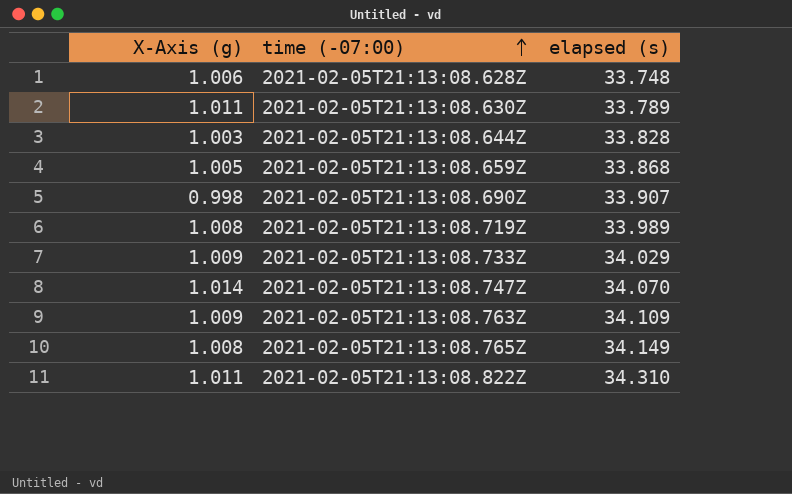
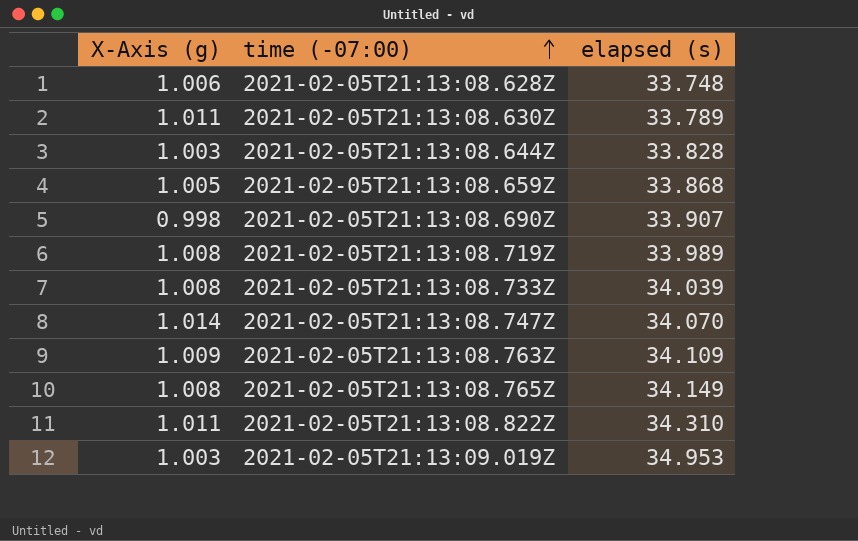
2021-02-05T21:13:08.733Z | X-Axis (g): 1.009 -> 1.008
2021-02-05T21:13:08.733Z | elapsed (s): 34.029 -> 34.039
row 2021-02-05T21:13:09.019Z: none -> 1.003 | 34.953

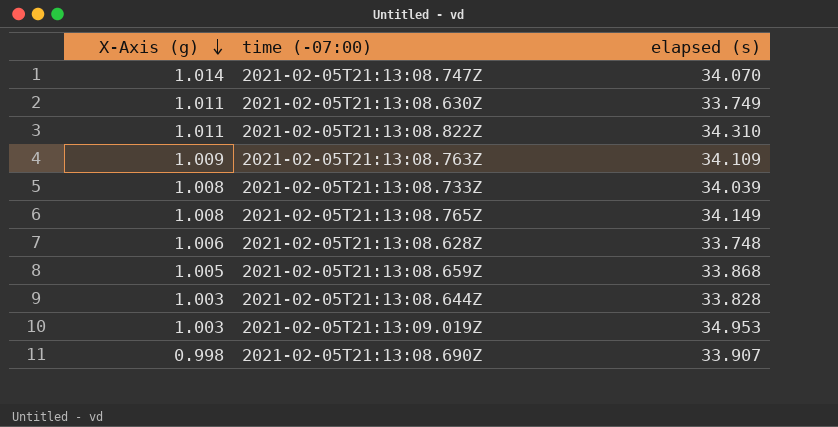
row order: time (-07:00) ascending -> X-Axis (g) descending
row 2021-02-05T21:13:08.719Z: 1.008 | 33.989 -> none
2021-02-05T21:13:08.630Z | elapsed (s): 33.789 -> 33.749

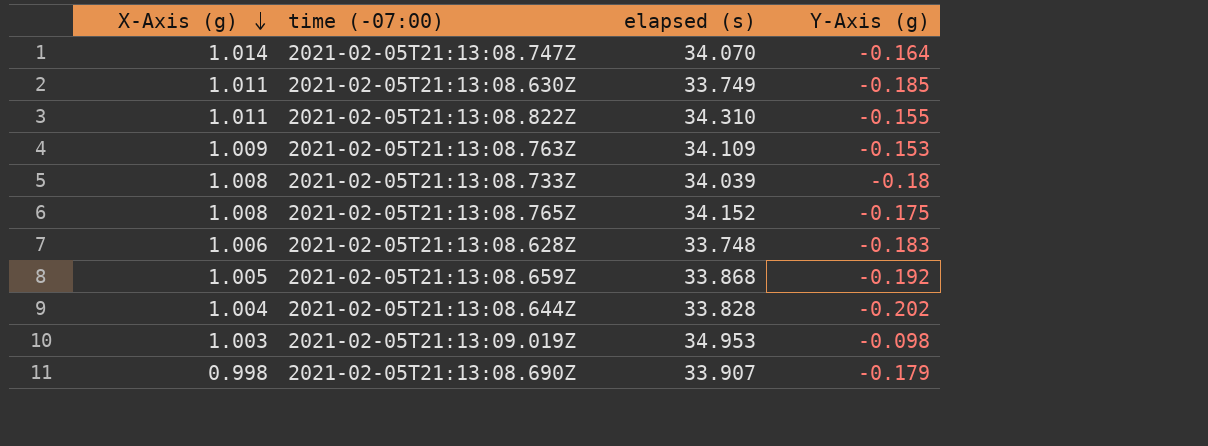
column Y-Axis (g) | position: none -> 4
2021-02-05T21:13:08.765Z | elapsed (s): 34.149 -> 34.152
2021-02-05T21:13:08.644Z | X-Axis (g): 1.003 -> 1.004

